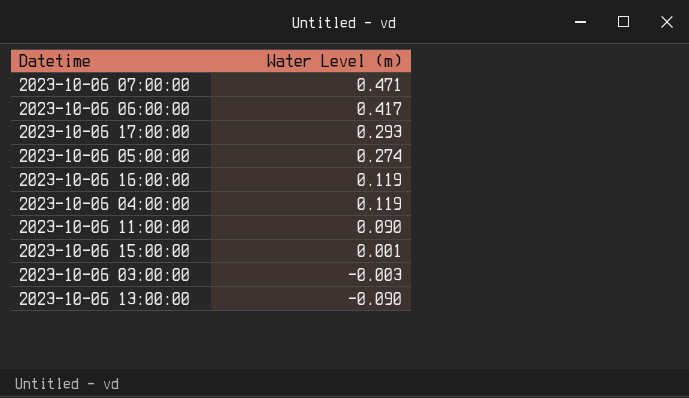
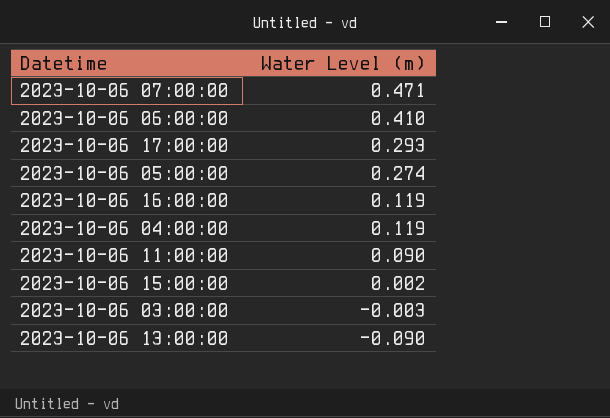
2023-10-06 06:00:00 | Water Level (m): 0.417 -> 0.410
2023-10-06 15:00:00 | Water Level (m): 0.001 -> 0.002

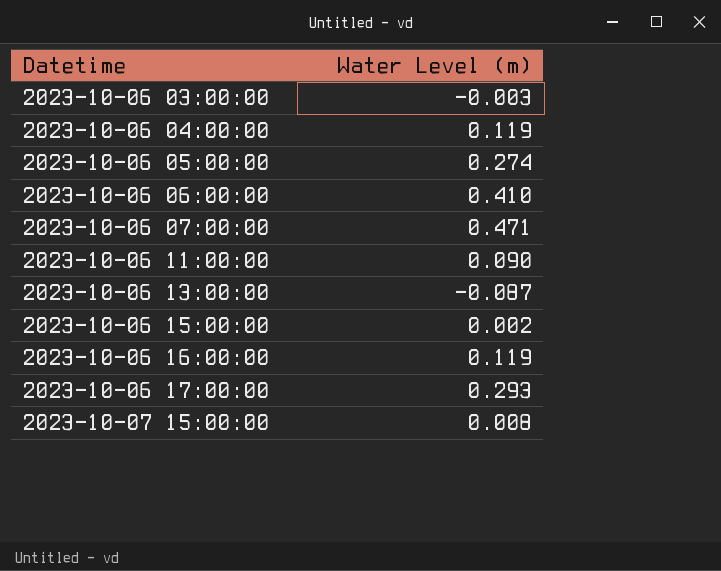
row order: Water Level (m) descending -> Datetime ascending
2023-10-06 13:00:00 | Water Level (m): -0.090 -> -0.087
row 2023-10-07 15:00:00: none -> 0.008

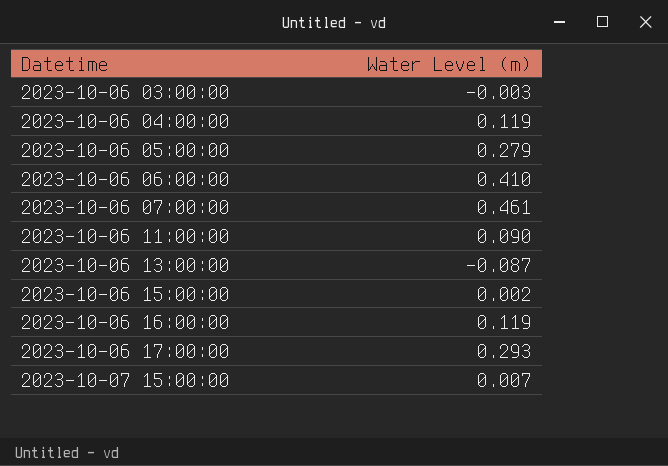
2023-10-06 05:00:00 | Water Level (m): 0.274 -> 0.279
2023-10-06 07:00:00 | Water Level (m): 0.471 -> 0.461
2023-10-07 15:00:00 | Water Level (m): 0.008 -> 0.007

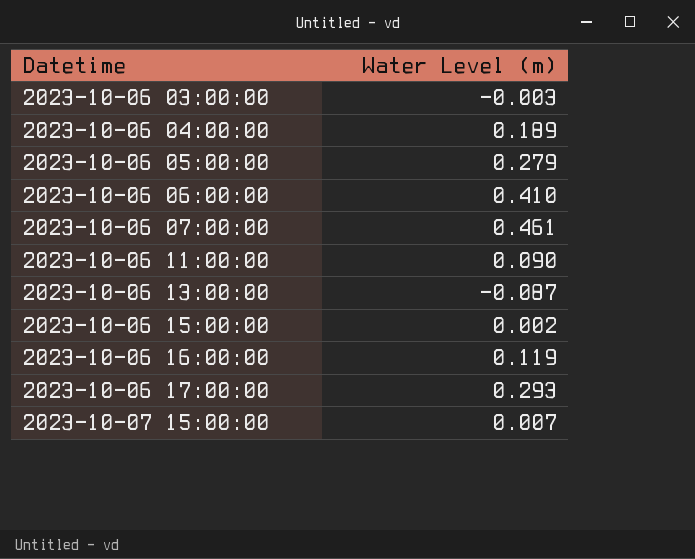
2023-10-06 04:00:00 | Water Level (m): 0.119 -> 0.189

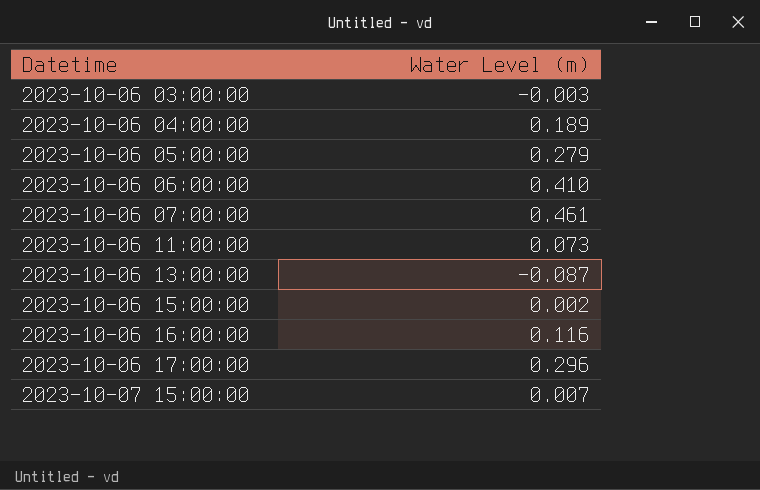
2023-10-06 11:00:00 | Water Level (m): 0.090 -> 0.073
2023-10-06 16:00:00 | Water Level (m): 0.119 -> 0.116
2023-10-06 17:00:00 | Water Level (m): 0.293 -> 0.296

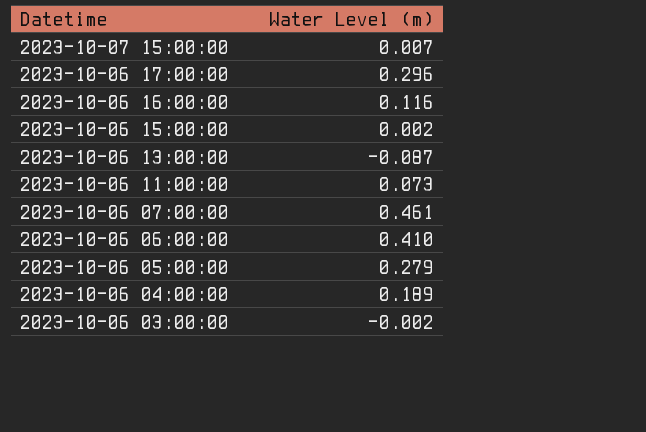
row order: Datetime ascending -> Datetime descending
2023-10-06 03:00:00 | Water Level (m): -0.003 -> -0.002

